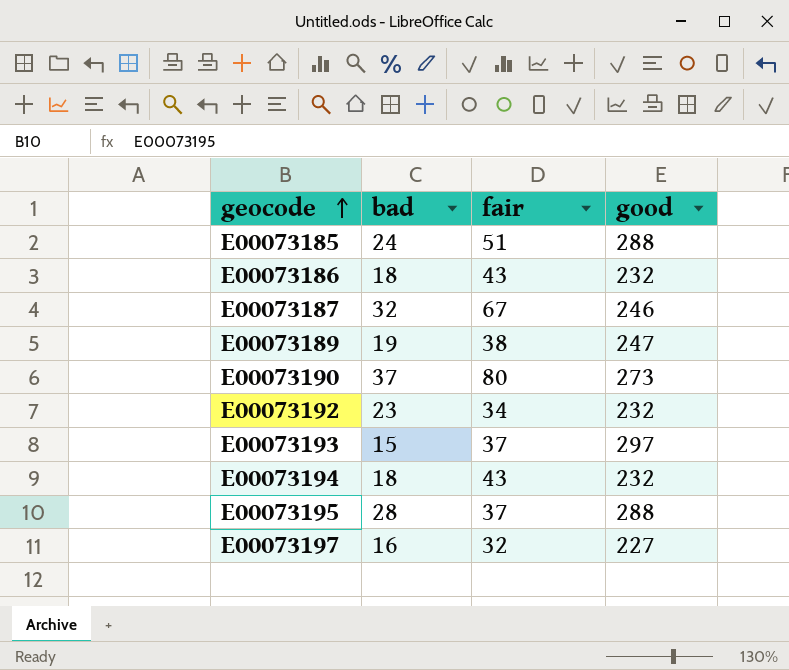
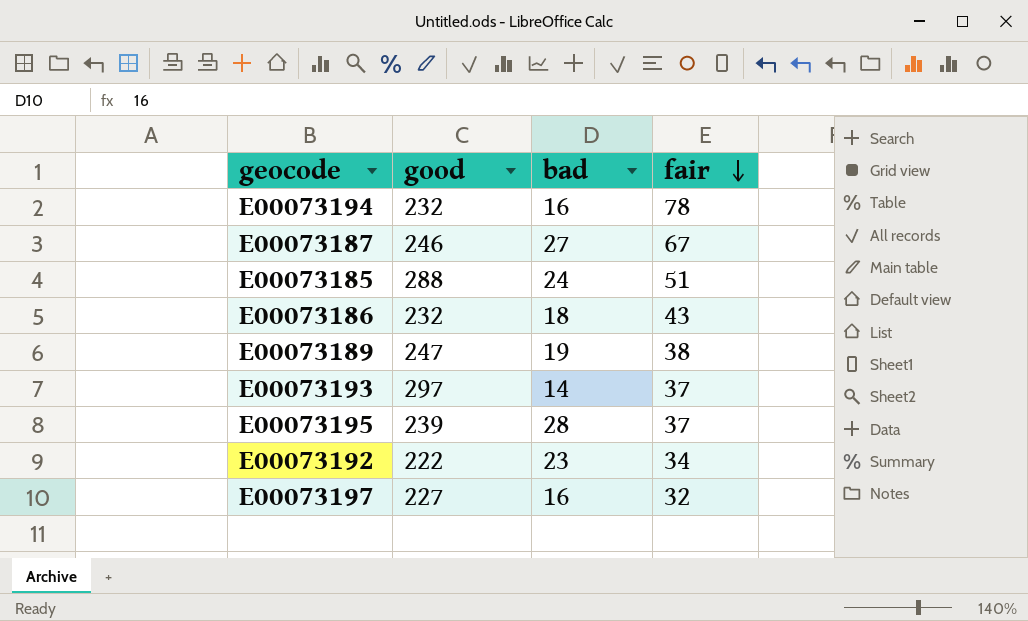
row order: geocode ascending -> fair descending
column good | position: 4 -> 2
row E00073190: 37 | 80 | 273 -> none
E00073194 | bad: 18 -> 16
E00073194 | fair: 43 -> 78
E00073187 | bad: 32 -> 27
E00073193 | bad: 15 -> 14
E00073195 | good: 288 -> 239
E00073192 | good: 232 -> 222

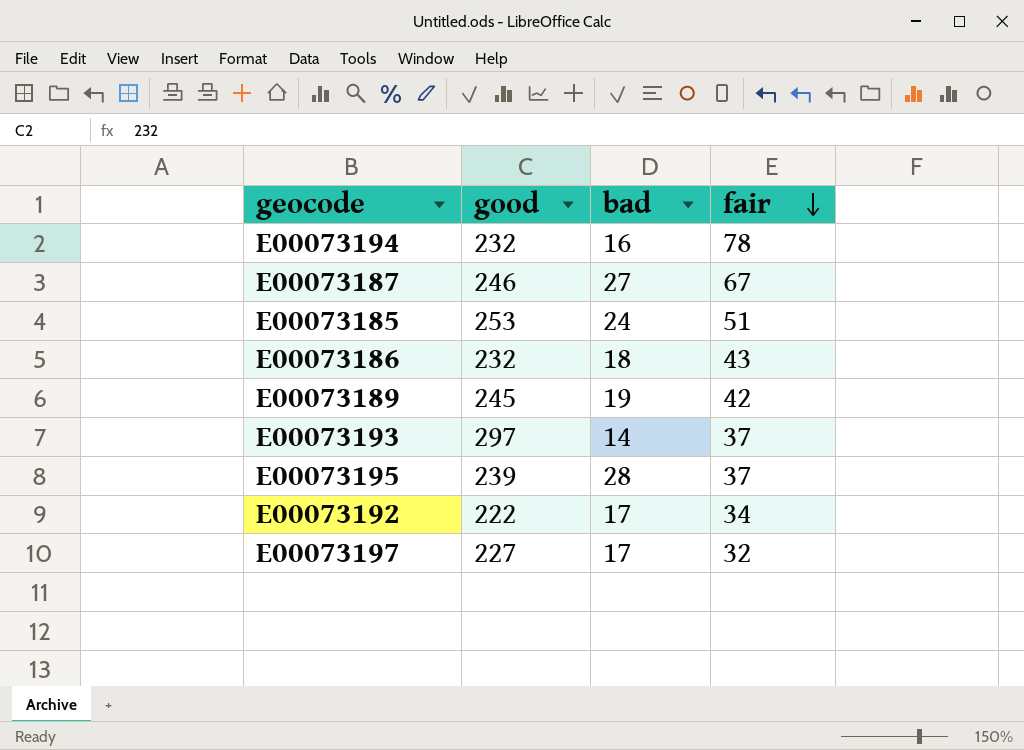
E00073185 | good: 288 -> 253
E00073189 | good: 247 -> 245
E00073189 | fair: 38 -> 42
E00073192 | bad: 23 -> 17
E00073197 | bad: 16 -> 17

